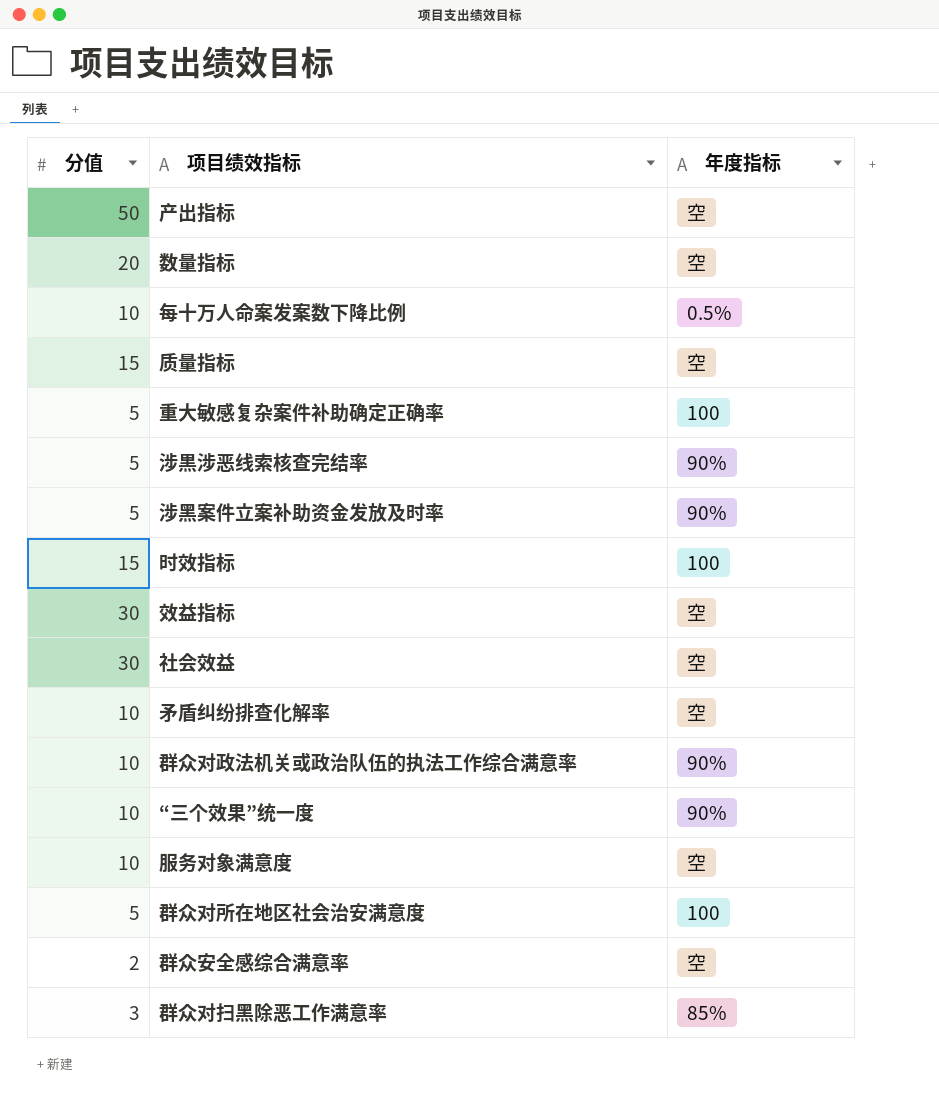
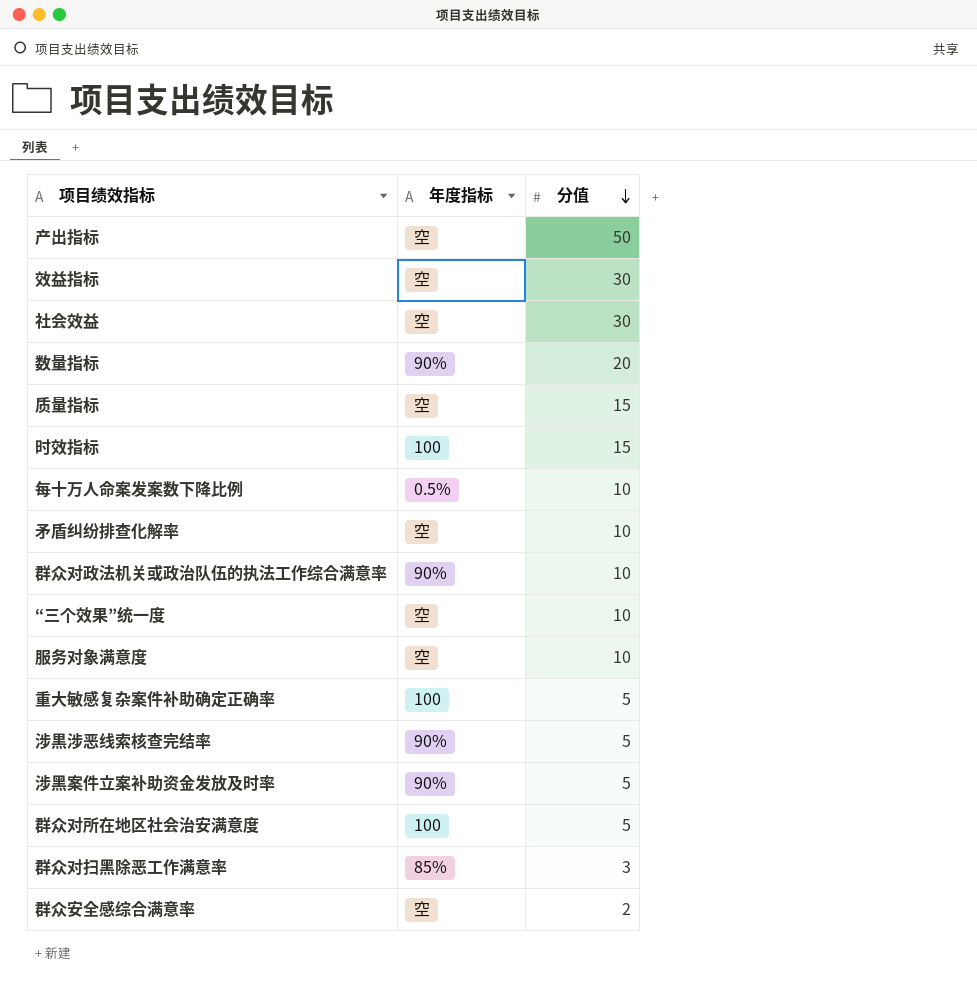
row order: none -> 分值 descending
column 分值 | position: 1 -> 3
数量指标 | 年度指标: 空 -> 90%
“三个效果”统一度 | 年度指标: 90% -> 空

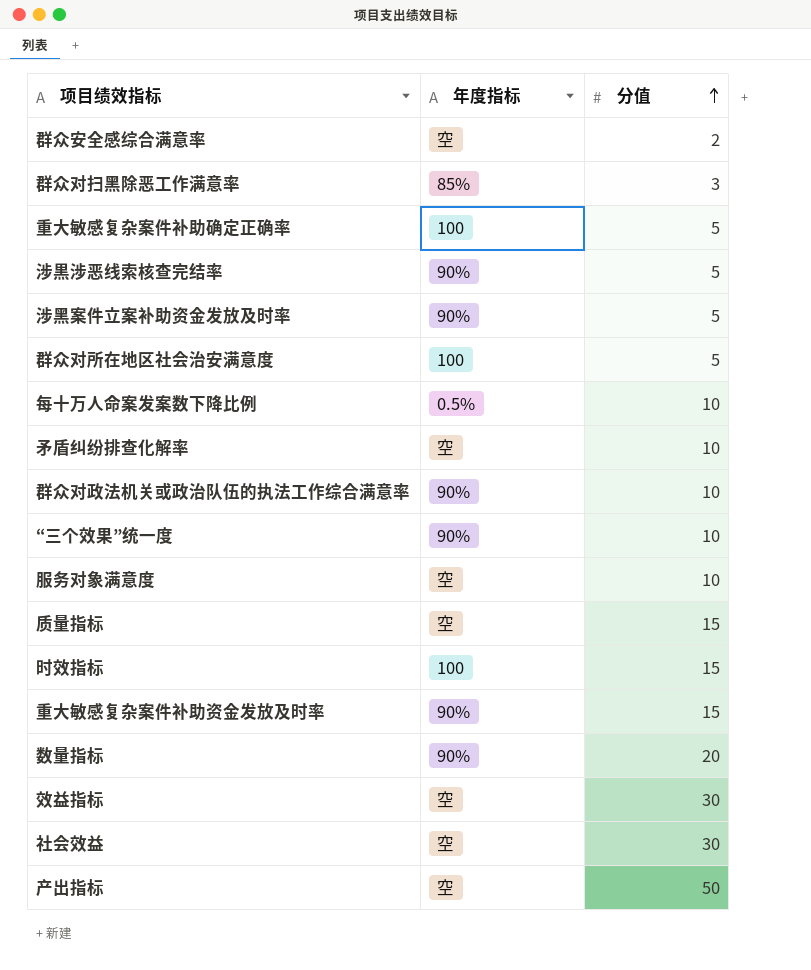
row order: 分值 descending -> 分值 ascending
“三个效果”统一度 | 年度指标: 空 -> 90%
row 重大敏感复杂案件补助资金发放及时率: none -> 90% | 15

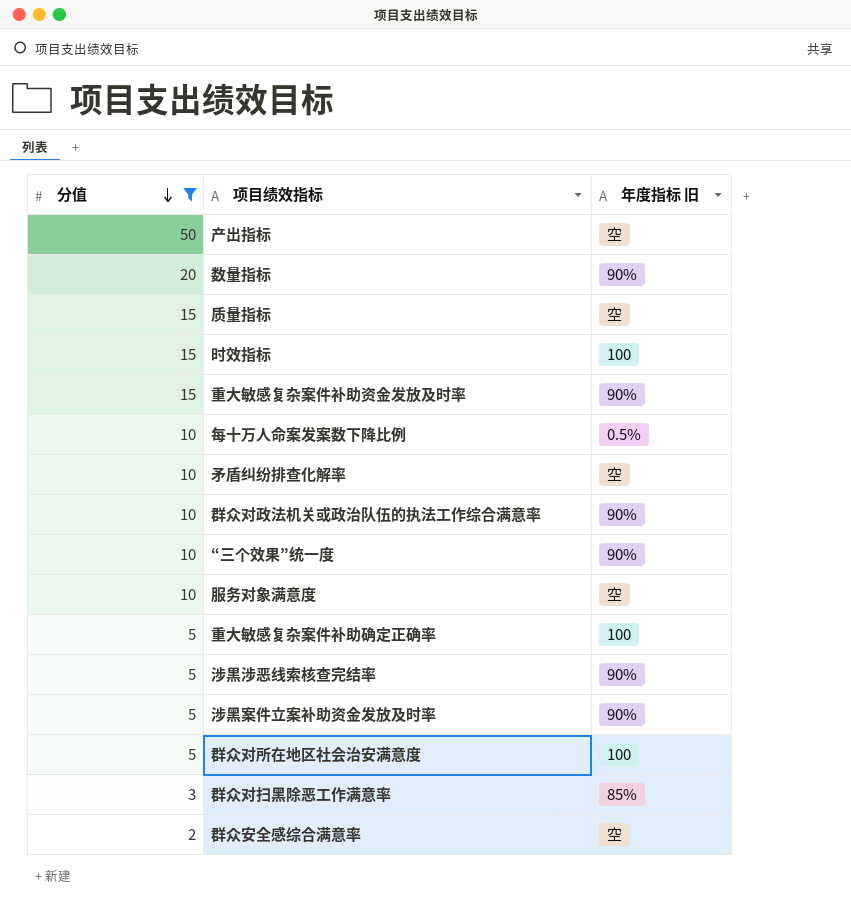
filter: none -> 分值 != 30
row order: 分值 ascending -> 分值 descending
column 分值 | position: 3 -> 1
column name: 年度指标 -> 年度指标 旧

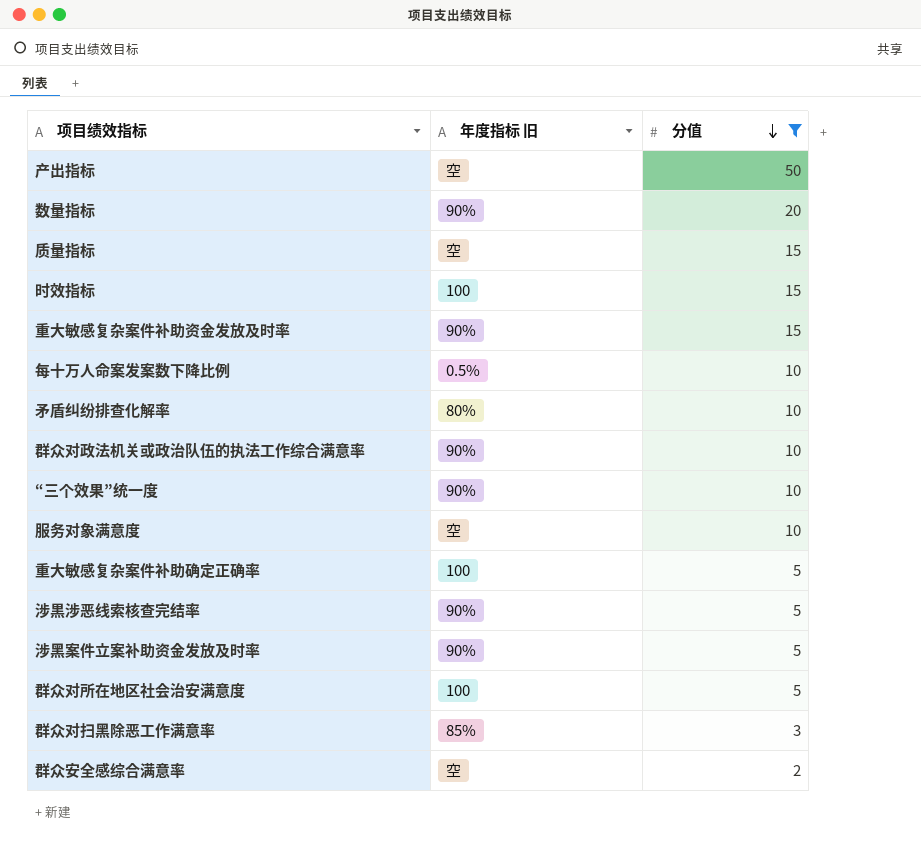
column 分值 | position: 1 -> 3
矛盾纠纷排查化解率 | 年度指标 旧: 空 -> 80%

